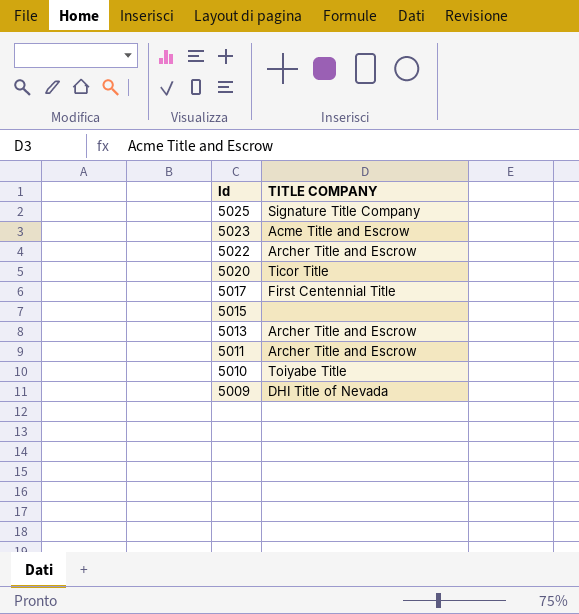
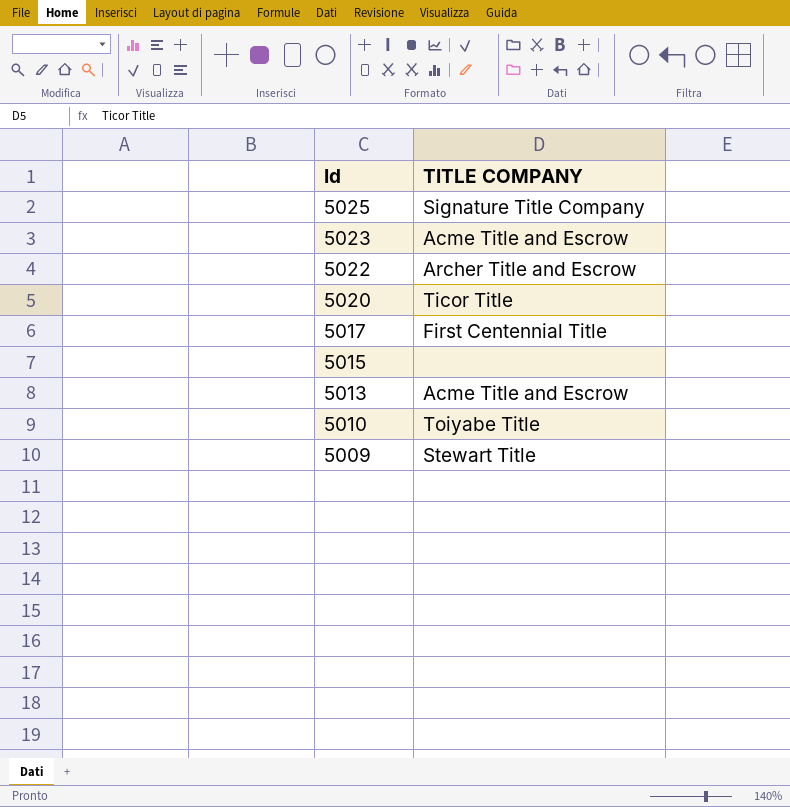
row 5011: Archer Title and Escrow -> none
5013 | TITLE COMPANY: Archer Title and Escrow -> Acme Title and Escrow
5009 | TITLE COMPANY: DHI Title of Nevada -> Stewart Title

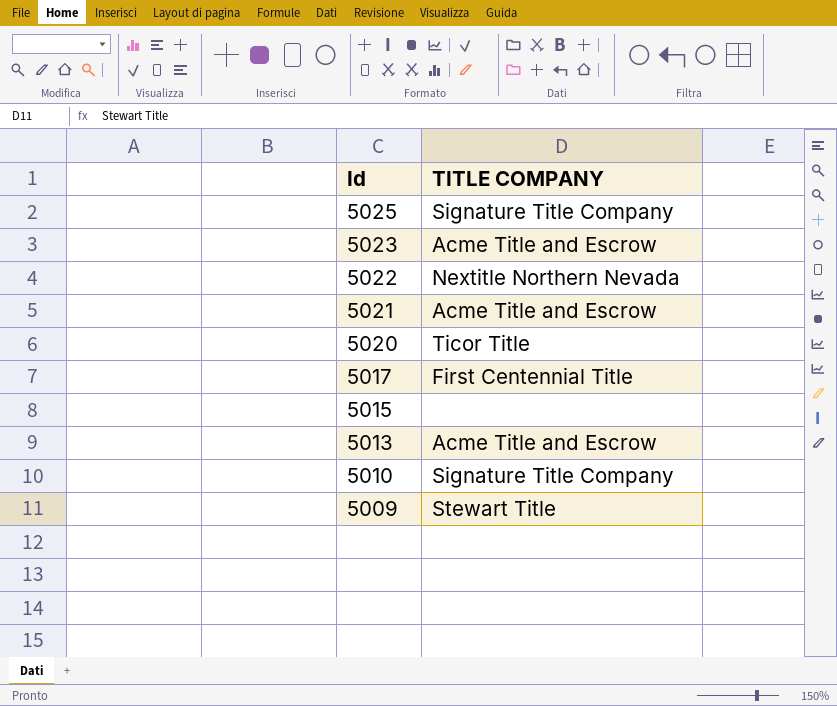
5022 | TITLE COMPANY: Archer Title and Escrow -> Nextitle Northern Nevada
row 5021: none -> Acme Title and Escrow
5010 | TITLE COMPANY: Toiyabe Title -> Signature Title Company

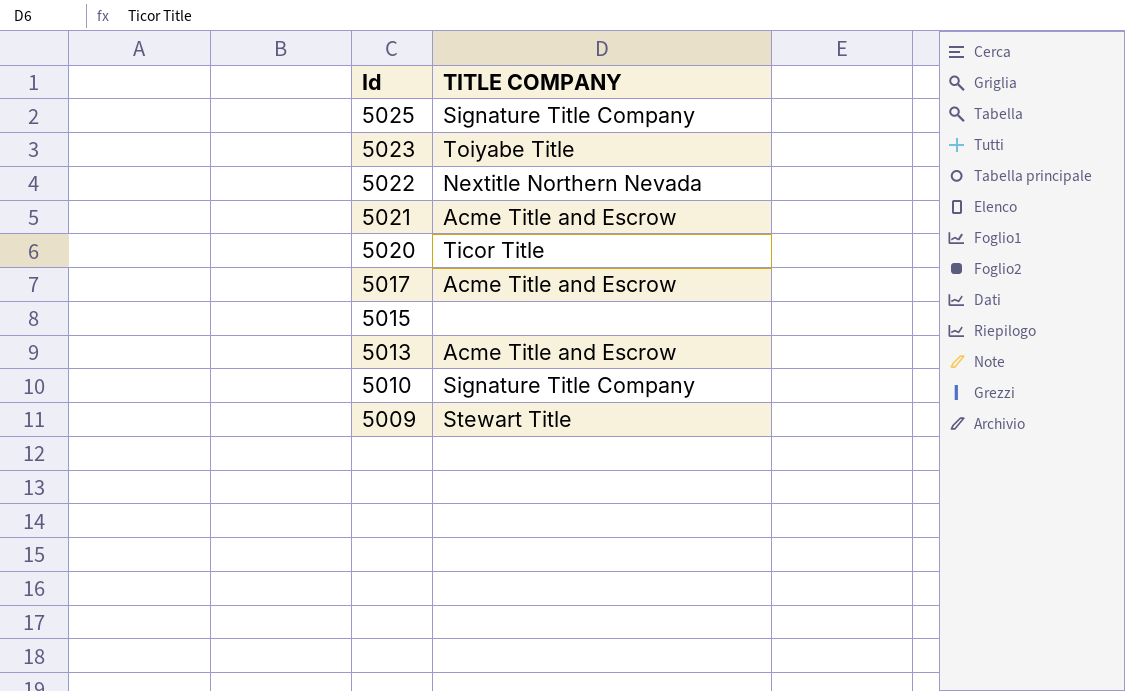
5023 | TITLE COMPANY: Acme Title and Escrow -> Toiyabe Title
5017 | TITLE COMPANY: First Centennial Title -> Acme Title and Escrow

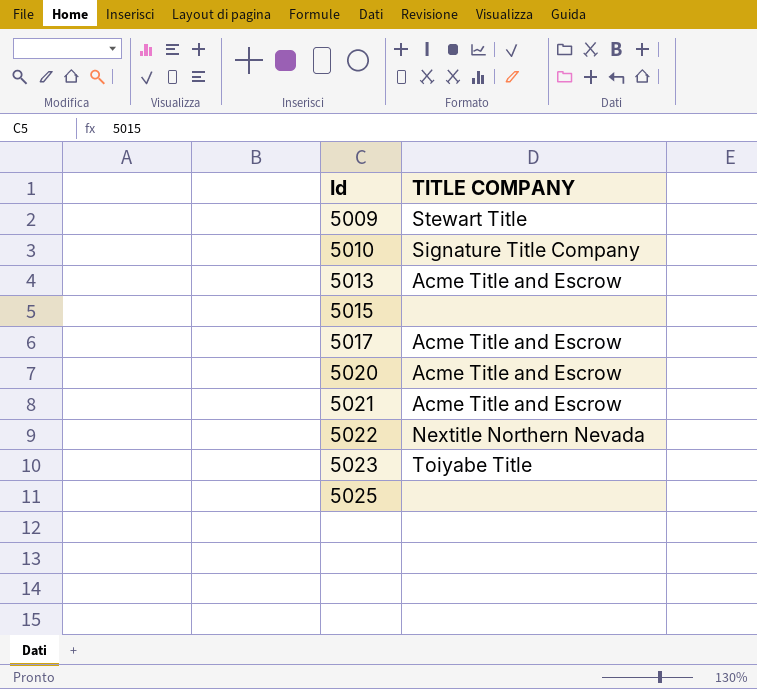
row order: Id descending -> Id ascending
5020 | TITLE COMPANY: Ticor Title -> Acme Title and Escrow
5025 | TITLE COMPANY: Signature Title Company -> none

